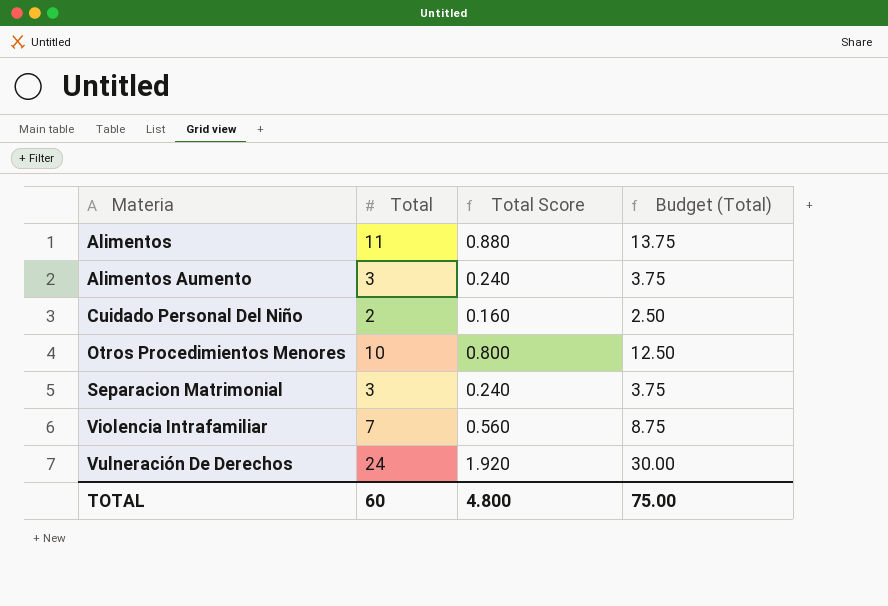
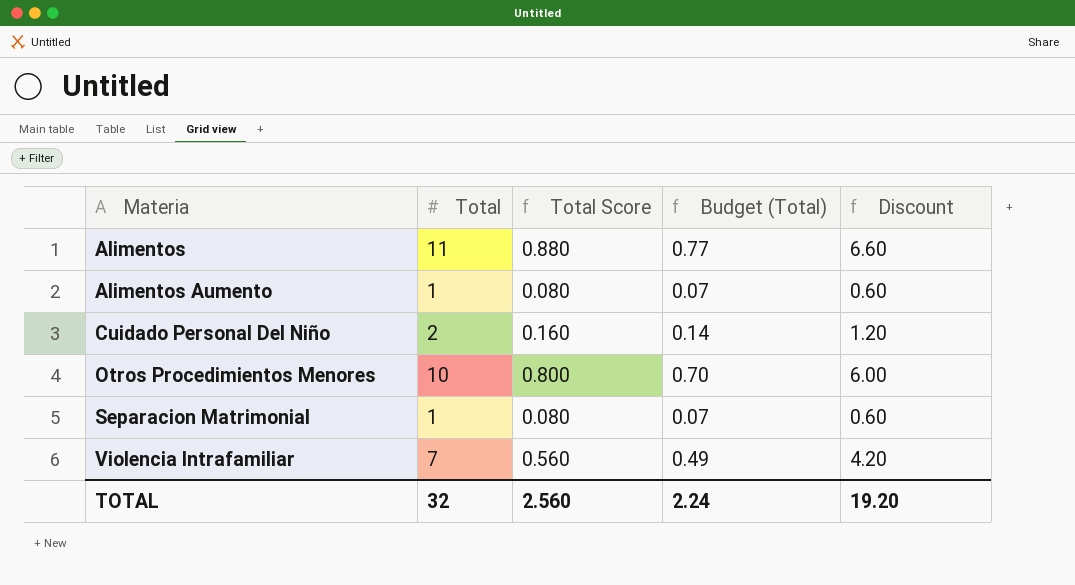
column Budget (Total) | formula: [Total] * 1.25 -> [Total] * 0.07
column Discount | formula: none -> [Total] * 0.6
row Vulneración De Derechos: 24 | 1.920 | 30.00 -> none
Alimentos Aumento | Total: 3 -> 1
Alimentos Aumento | Total Score: 0.240 -> 0.080
Separacion Matrimonial | Total: 3 -> 1
Separacion Matrimonial | Total Score: 0.240 -> 0.080
TOTAL | Total: 60 -> 32
TOTAL | Total Score: 4.800 -> 2.560
TOTAL | Budget (Total): 75.00 -> 2.24

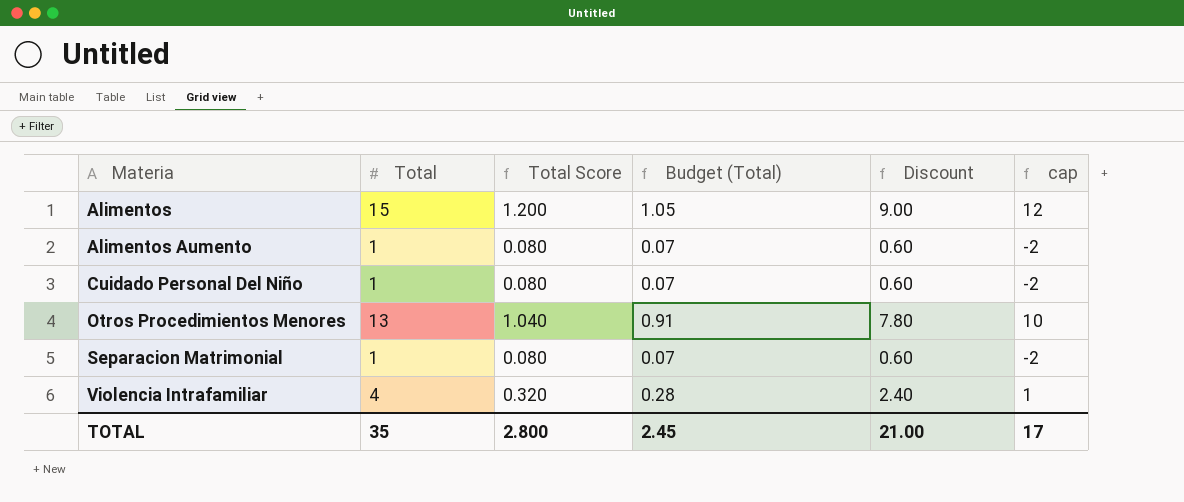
column cap | formula: none -> [Total] - 3
Alimentos | Total: 11 -> 15
Alimentos | Total Score: 0.880 -> 1.200
Alimentos | Budget (Total): 0.77 -> 1.05
Alimentos | Discount: 6.60 -> 9.00
Cuidado Personal Del Niño | Total: 2 -> 1
Cuidado Personal Del Niño | Total Score: 0.160 -> 0.080
Cuidado Personal Del Niño | Budget (Total): 0.14 -> 0.07
Cuidado Personal Del Niño | Discount: 1.20 -> 0.60
Otros Procedimientos Menores | Total: 10 -> 13
Otros Procedimientos Menores | Total Score: 0.800 -> 1.040
Otros Procedimientos Menores | Budget (Total): 0.70 -> 0.91
Otros Procedimientos Menores | Discount: 6.00 -> 7.80
Violencia Intrafamiliar | Total: 7 -> 4
Violencia Intrafamiliar | Total Score: 0.560 -> 0.320
Violencia Intrafamiliar | Budget (Total): 0.49 -> 0.28
Violencia Intrafamiliar | Discount: 4.20 -> 2.40
TOTAL | Total: 32 -> 35
TOTAL | Total Score: 2.560 -> 2.800
TOTAL | Budget (Total): 2.24 -> 2.45
TOTAL | Discount: 19.20 -> 21.00

